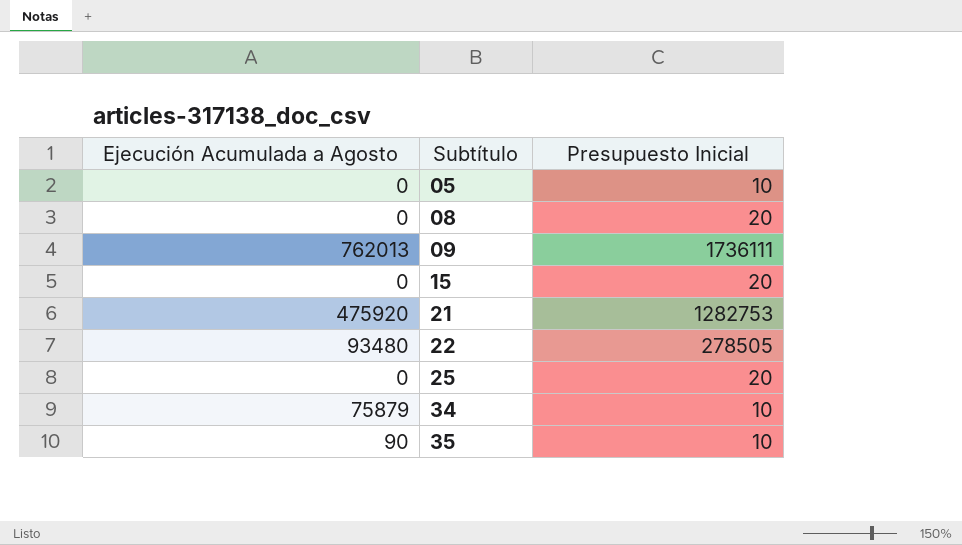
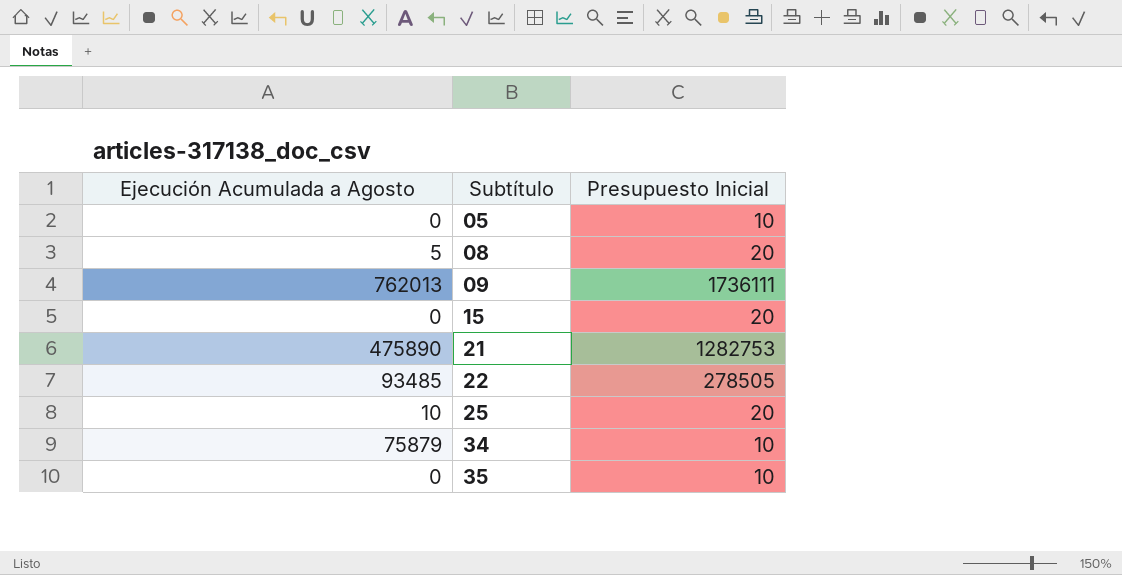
08 | Ejecución Acumulada a Agosto: 0 -> 5
21 | Ejecución Acumulada a Agosto: 475920 -> 475890
22 | Ejecución Acumulada a Agosto: 93480 -> 93485
25 | Ejecución Acumulada a Agosto: 0 -> 10
35 | Ejecución Acumulada a Agosto: 90 -> 0

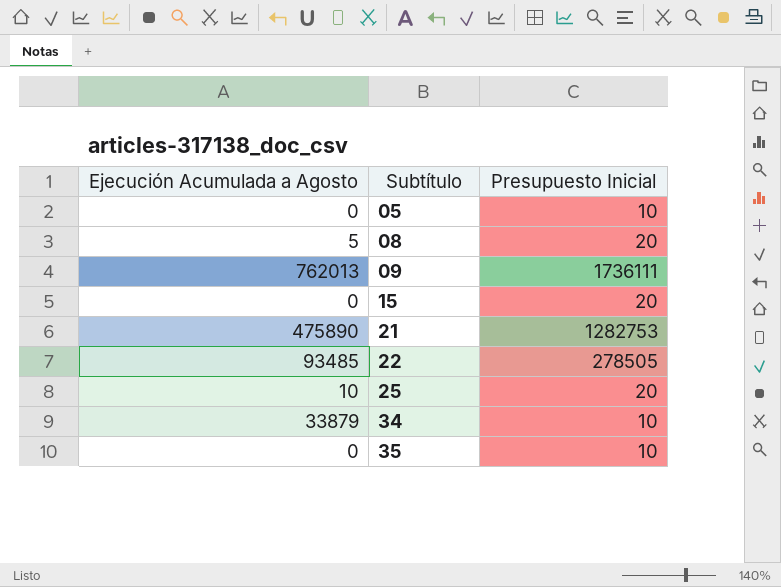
34 | Ejecución Acumulada a Agosto: 75879 -> 33879

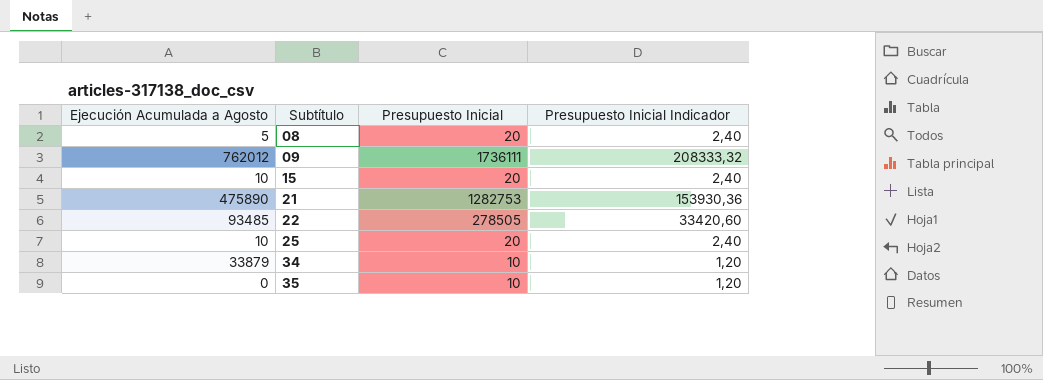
column Presupuesto Inicial Indicador | formula: none -> [Presupuesto Inicial] * 0,12
row 05: 0 | 10 -> none
09 | Ejecución Acumulada a Agosto: 762013 -> 762012
15 | Ejecución Acumulada a Agosto: 0 -> 10

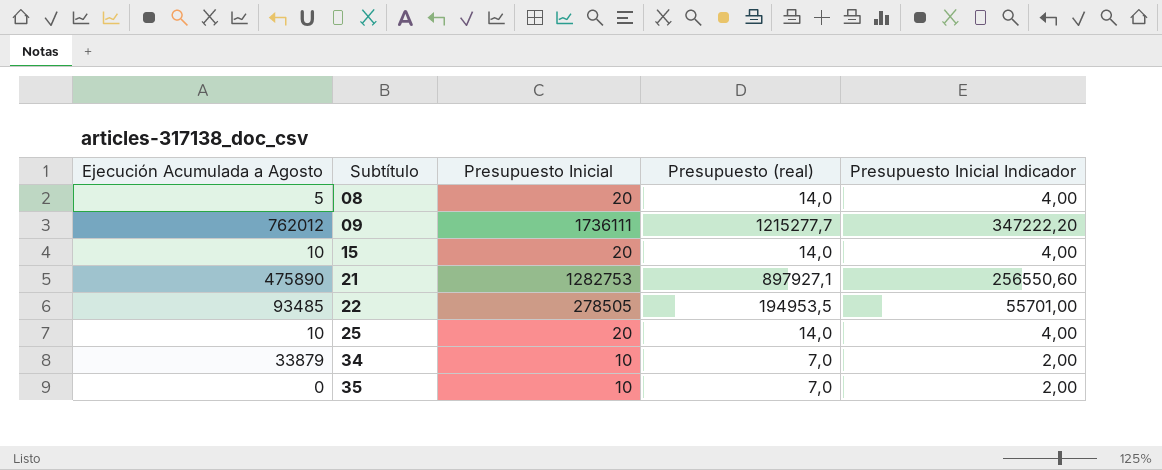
column Presupuesto (real) | formula: none -> [Presupuesto Inicial] * 0,7
column Presupuesto Inicial Indicador | formula: [Presupuesto Inicial] * 0,12 -> [Presupuesto Inicial] * 0,2

